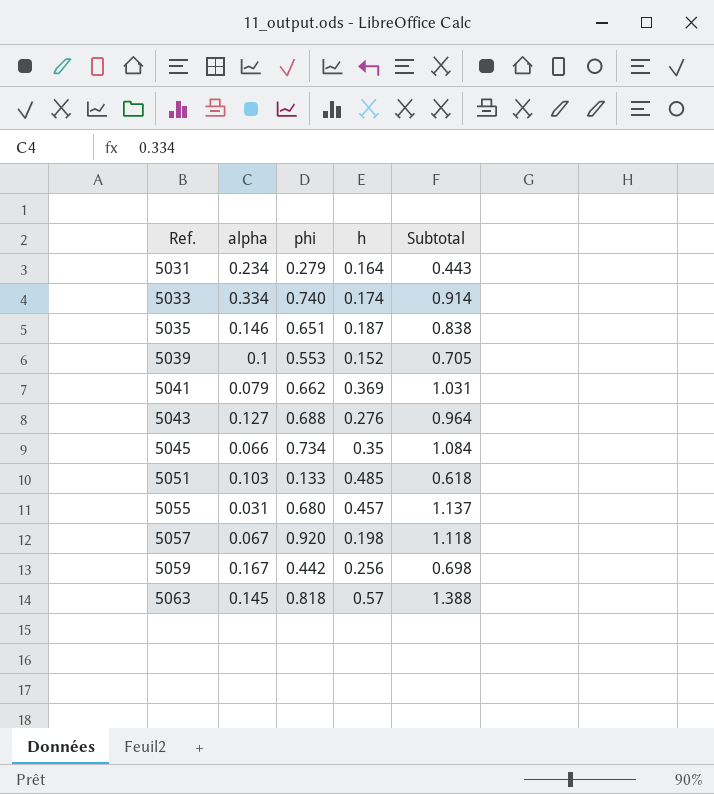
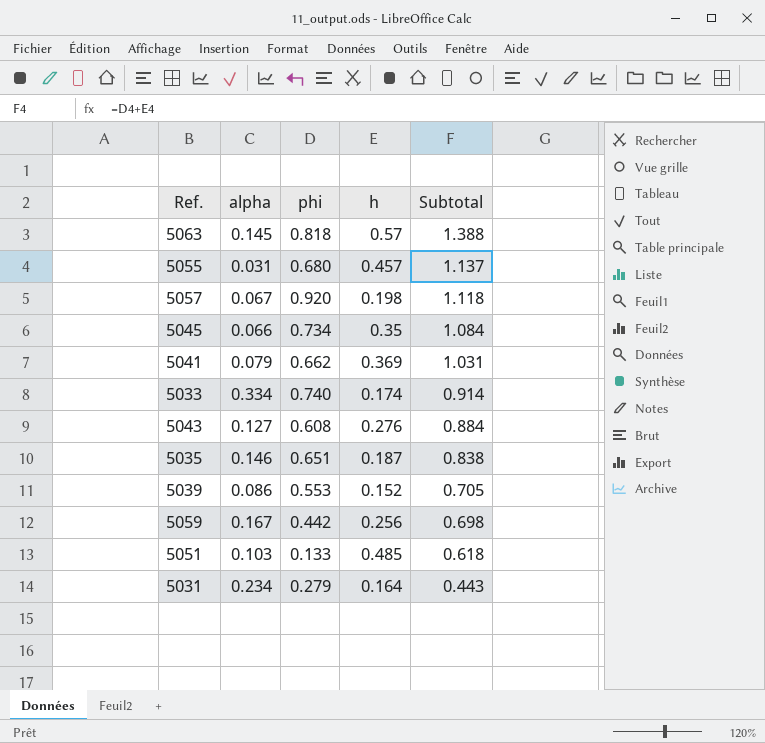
row order: Ref. ascending -> Subtotal descending
5043 | phi: 0.688 -> 0.608
5043 | Subtotal: 0.964 -> 0.884
5039 | alpha: 0.1 -> 0.086

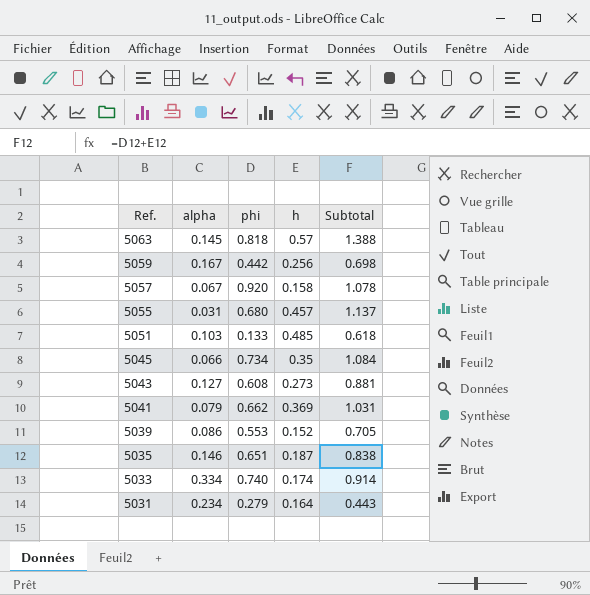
row order: Subtotal descending -> Ref. descending
5057 | h: 0.198 -> 0.158
5057 | Subtotal: 1.118 -> 1.078
5043 | h: 0.276 -> 0.273
5043 | Subtotal: 0.884 -> 0.881

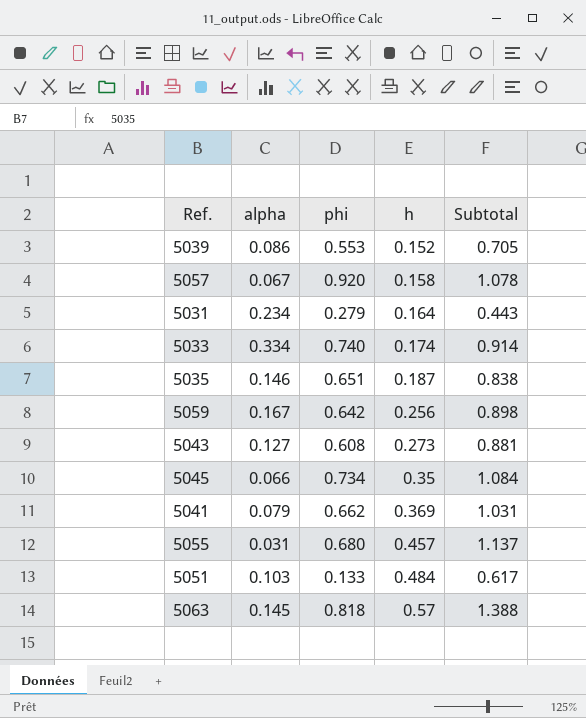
row order: Ref. descending -> h ascending
5059 | phi: 0.442 -> 0.642
5059 | Subtotal: 0.698 -> 0.898
5051 | h: 0.485 -> 0.484
5051 | Subtotal: 0.618 -> 0.617

